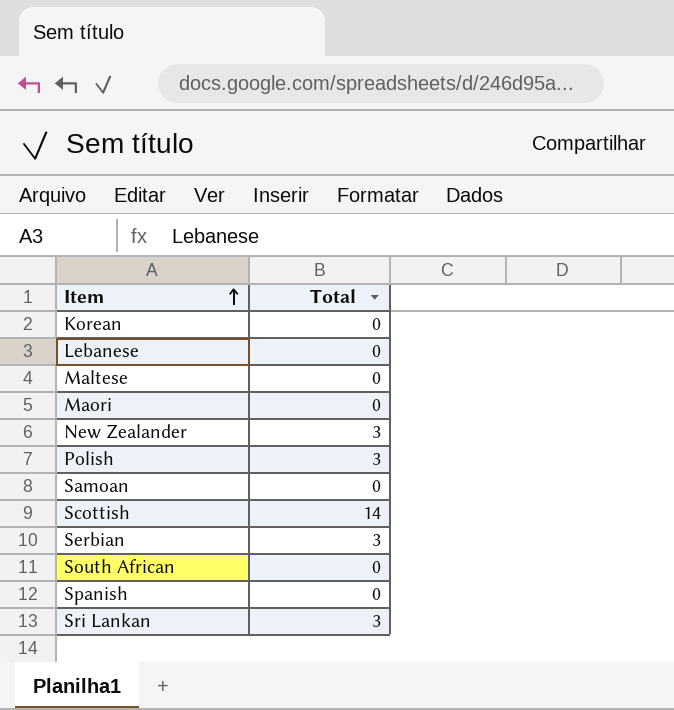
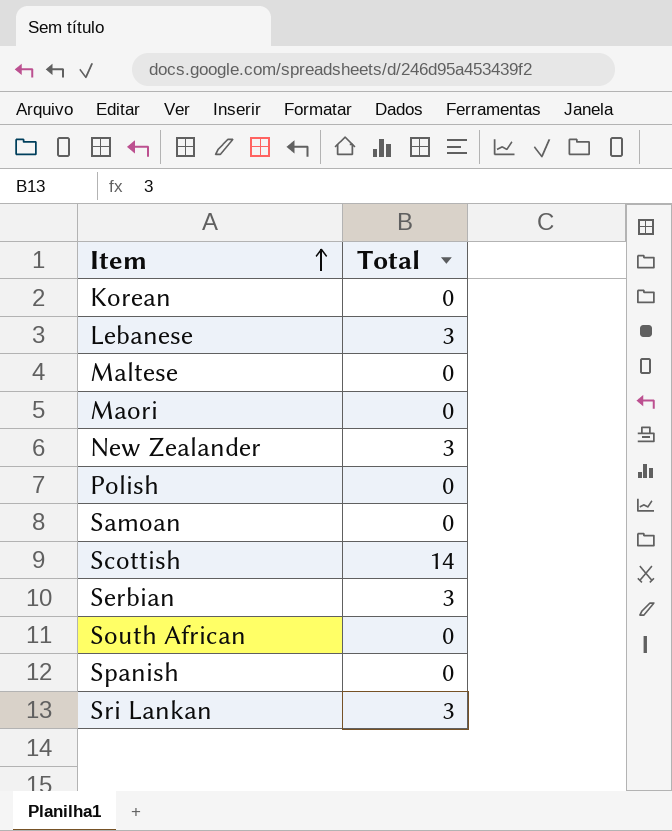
Lebanese | Total: 0 -> 3
Polish | Total: 3 -> 0

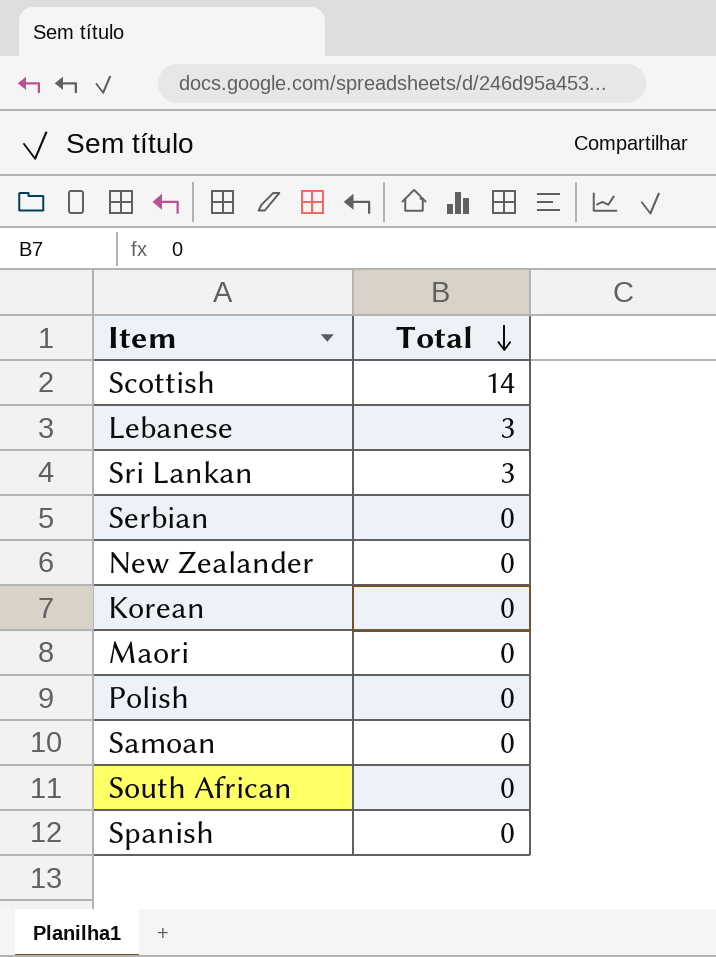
row order: Item ascending -> Total descending
row Maltese: 0 -> none
Serbian | Total: 3 -> 0
New Zealander | Total: 3 -> 0

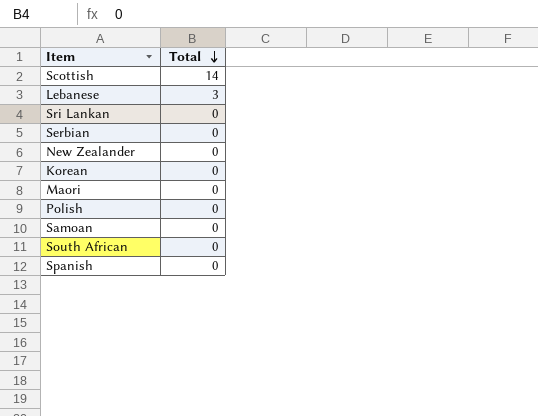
Sri Lankan | Total: 3 -> 0

